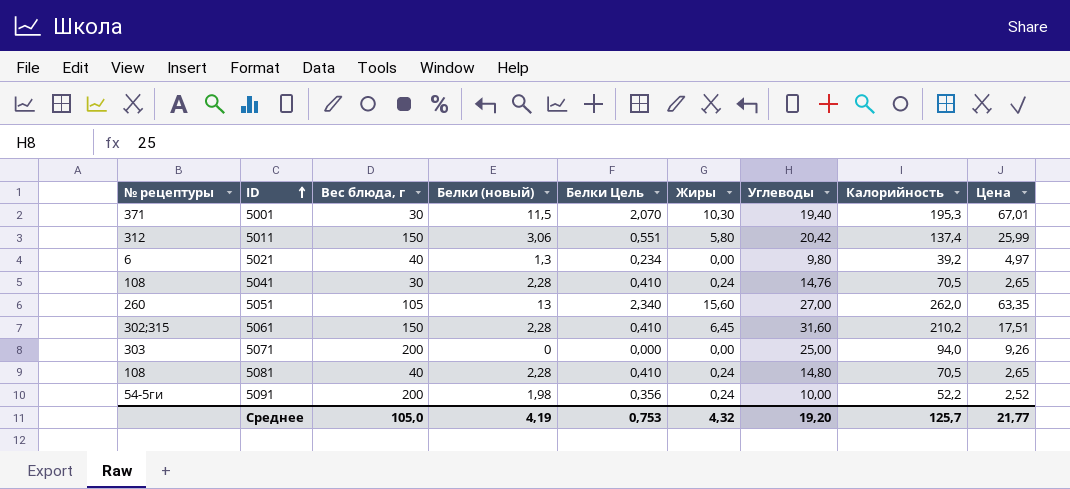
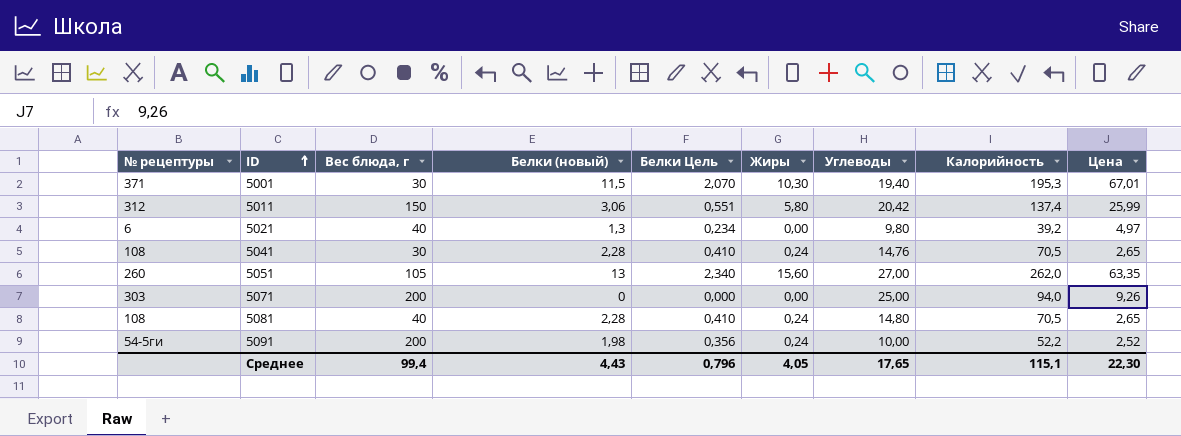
row 5061: 302;315 | 150 | 2,28 | 0,410 | 6,45 | 31,60 | 210,2 | 17,51 -> none
Среднее | Вес блюда, г: 105,0 -> 99,4
Среднее | Белки (новый): 4,19 -> 4,43
Среднее | Белки Цель: 0,753 -> 0,796
Среднее | Жиры: 4,32 -> 4,05
Среднее | Углеводы: 19,20 -> 17,65
Среднее | Калорийность: 125,7 -> 115,1
Среднее | Цена: 21,77 -> 22,30

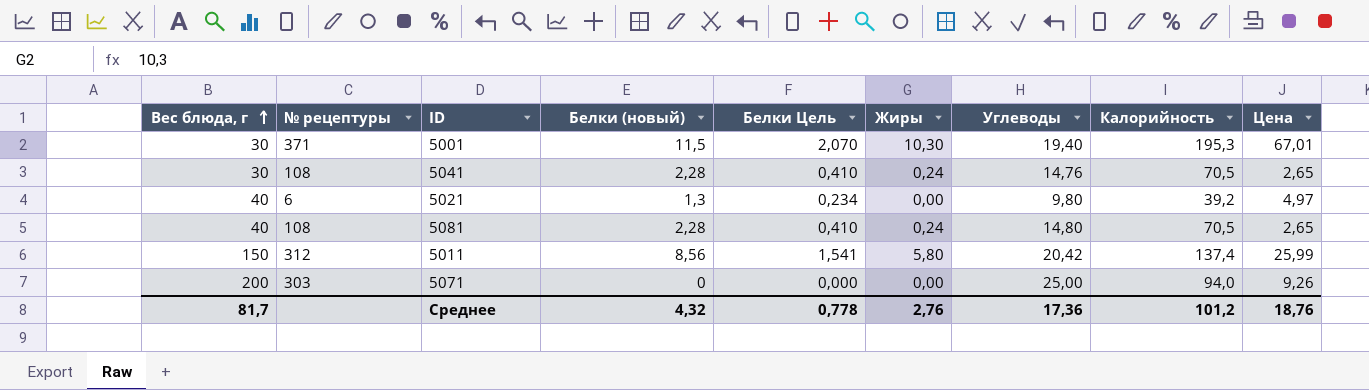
row order: ID ascending -> Вес блюда, г ascending
column Вес блюда, г | position: 3 -> 1
row 5051: 260 | 105 | 13 | 2,340 | 15,60 | 27,00 | 262,0 | 63,35 -> none
row 5091: 54-5ги | 200 | 1,98 | 0,356 | 0,24 | 10,00 | 52,2 | 2,52 -> none
5011 | Белки (новый): 3,06 -> 8,56
5011 | Белки Цель: 0,551 -> 1,541
Среднее | Вес блюда, г: 99,4 -> 81,7
Среднее | Белки (новый): 4,43 -> 4,32
Среднее | Белки Цель: 0,796 -> 0,778
Среднее | Жиры: 4,05 -> 2,76
Среднее | Углеводы: 17,65 -> 17,36
Среднее | Калорийность: 115,1 -> 101,2
Среднее | Цена: 22,30 -> 18,76

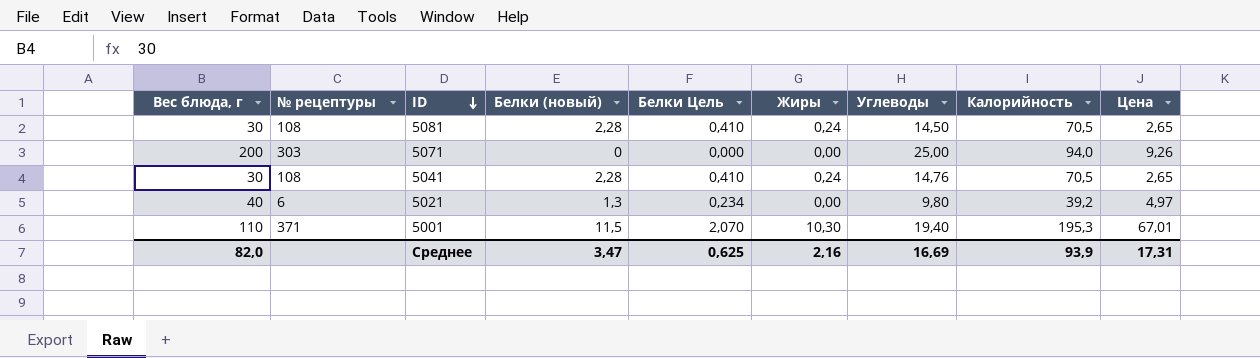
row order: Вес блюда, г ascending -> ID descending
row 5011: 150 | 312 | 8,56 | 1,541 | 5,80 | 20,42 | 137,4 | 25,99 -> none
5081 | Вес блюда, г: 40 -> 30
5081 | Углеводы: 14,80 -> 14,50
5001 | Вес блюда, г: 30 -> 110
Среднее | Вес блюда, г: 81,7 -> 82,0
Среднее | Белки (новый): 4,32 -> 3,47
Среднее | Белки Цель: 0,778 -> 0,625
Среднее | Жиры: 2,76 -> 2,16
Среднее | Углеводы: 17,36 -> 16,69
Среднее | Калорийность: 101,2 -> 93,9
Среднее | Цена: 18,76 -> 17,31

